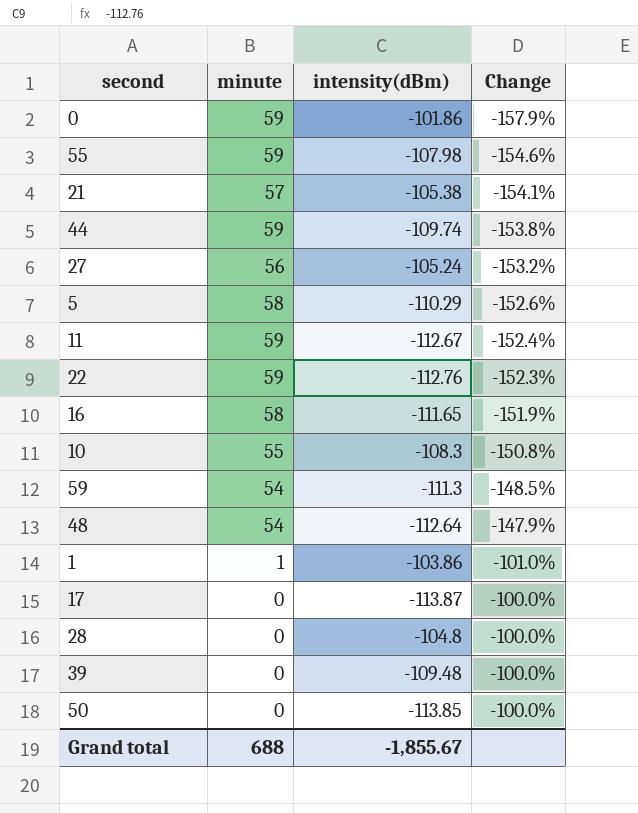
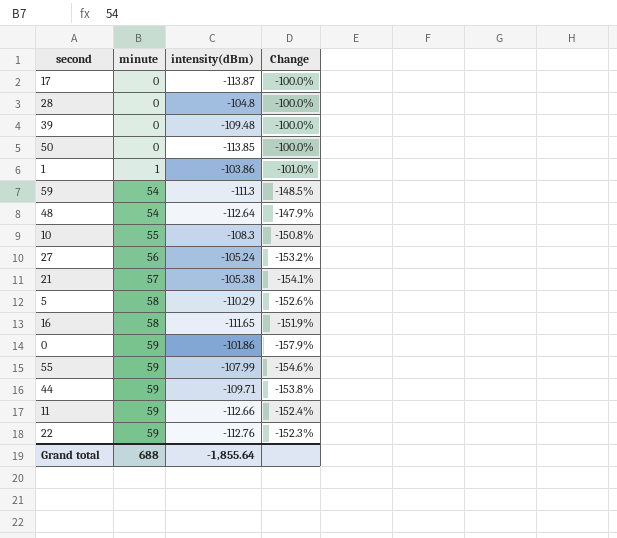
row order: Change ascending -> minute ascending
55 | intensity(dBm): -107.98 -> -107.99
44 | intensity(dBm): -109.74 -> -109.71
11 | intensity(dBm): -112.67 -> -112.66
Grand total | intensity(dBm): -1,855.67 -> -1,855.64

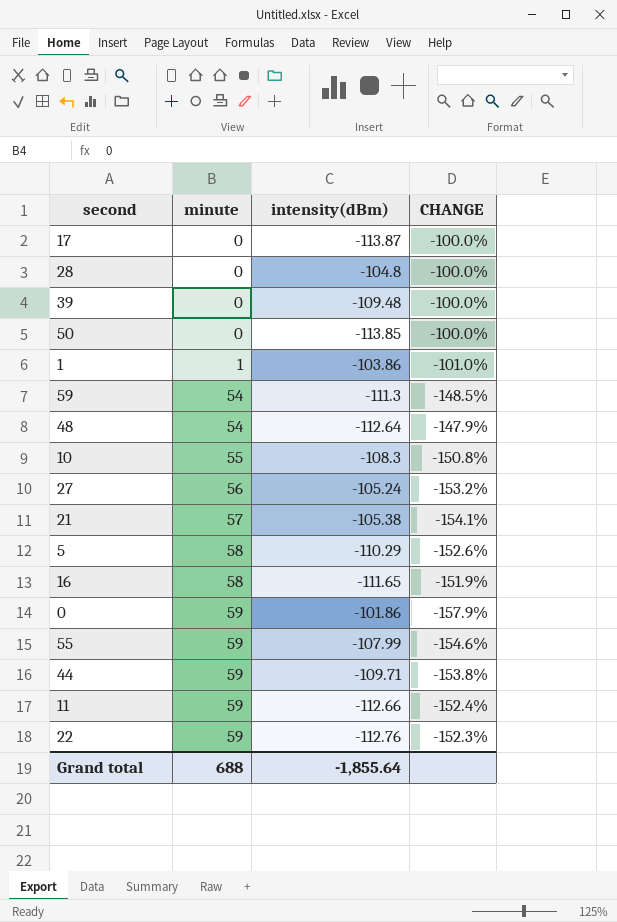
column name: Change -> CHANGE

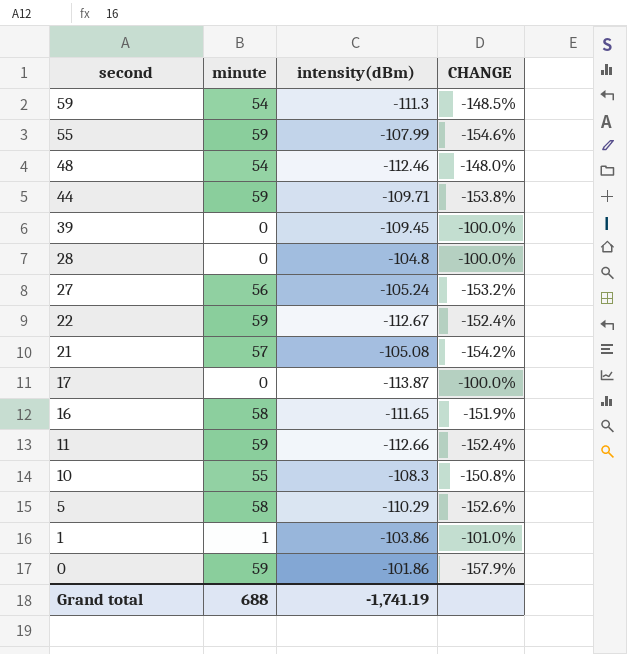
row order: minute ascending -> second descending
row 50: 0 | -113.85 | -100.0% -> none
48 | intensity(dBm): -112.64 -> -112.46
48 | CHANGE: -147.9% -> -148.0%
39 | intensity(dBm): -109.48 -> -109.45
22 | intensity(dBm): -112.76 -> -112.67
22 | CHANGE: -152.3% -> -152.4%
21 | intensity(dBm): -105.38 -> -105.08
21 | CHANGE: -154.1% -> -154.2%
Grand total | intensity(dBm): -1,855.64 -> -1,741.19

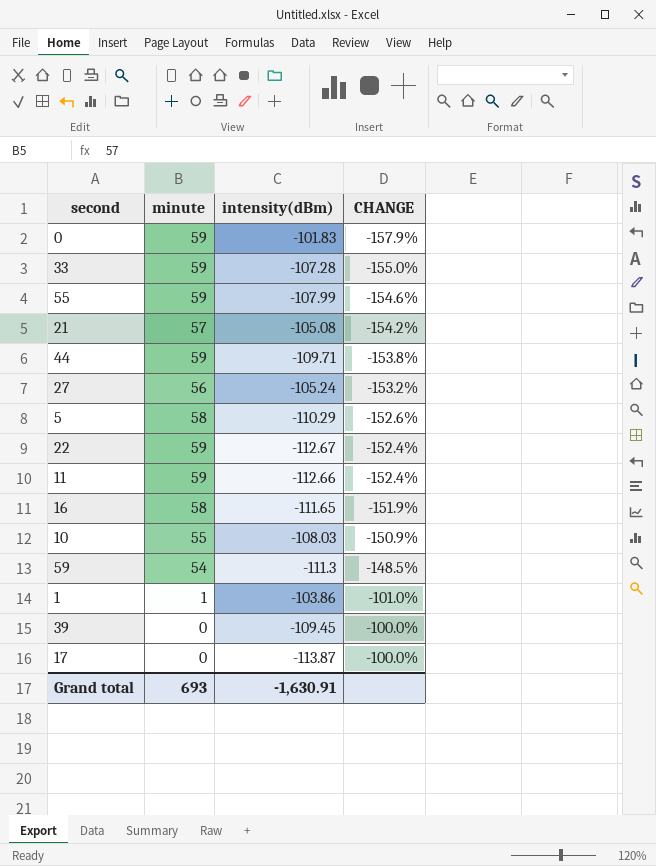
row order: second descending -> CHANGE ascending
row 48: 54 | -112.46 | -148.0% -> none
row 28: 0 | -104.8 | -100.0% -> none
0 | intensity(dBm): -101.86 -> -101.83
row 33: none -> 59 | -107.28 | -155.0%
10 | intensity(dBm): -108.3 -> -108.03
10 | CHANGE: -150.8% -> -150.9%
Grand total | minute: 688 -> 693
Grand total | intensity(dBm): -1,741.19 -> -1,630.91

